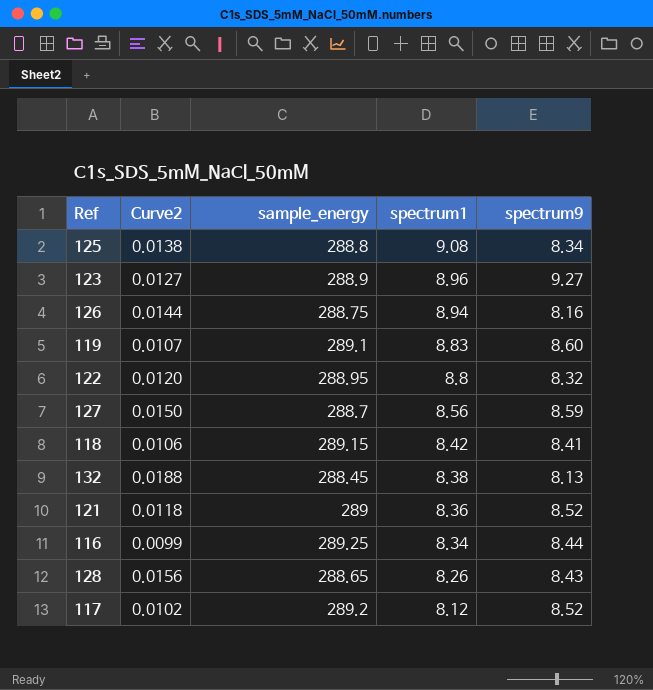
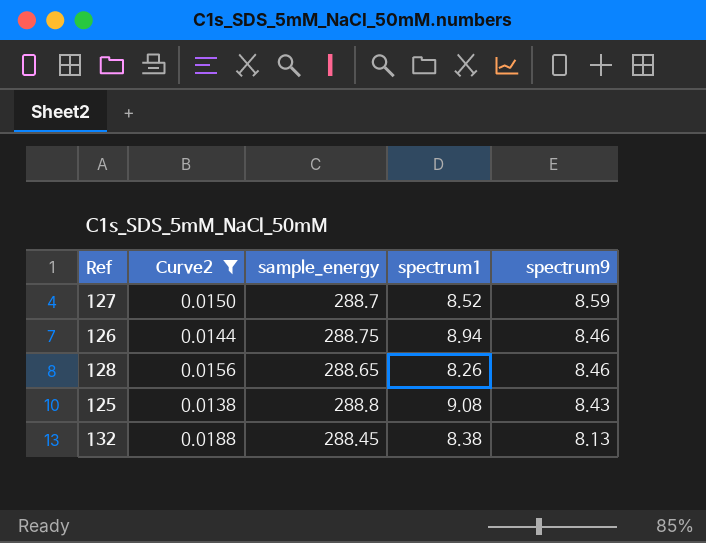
filter: none -> Curve2 >= 0.0138
row order: spectrum1 descending -> spectrum9 descending
127 | spectrum1: 8.56 -> 8.52
126 | spectrum9: 8.16 -> 8.46
128 | spectrum9: 8.43 -> 8.46
125 | spectrum9: 8.34 -> 8.43

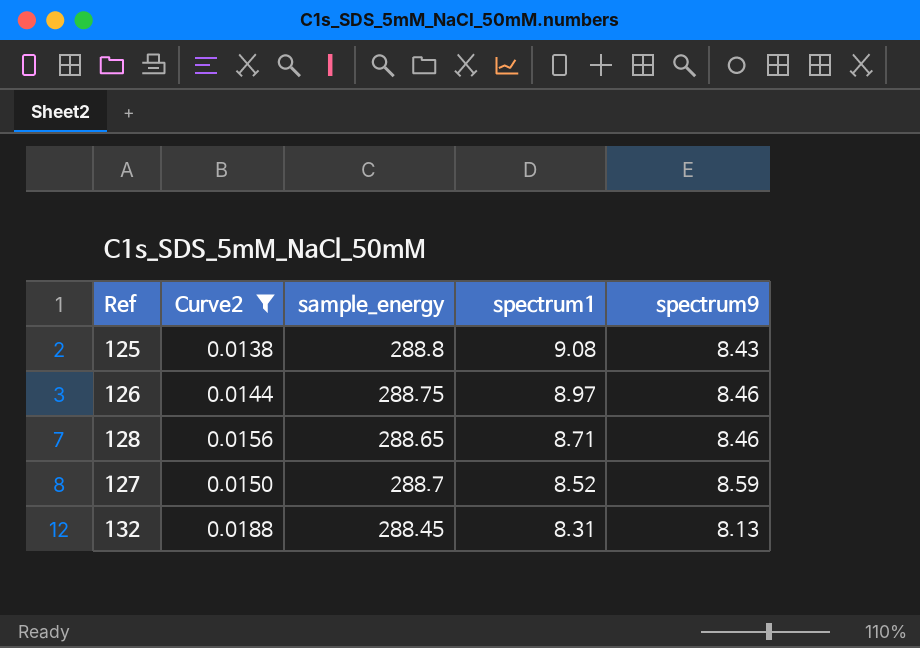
row order: spectrum9 descending -> spectrum1 descending
126 | spectrum1: 8.94 -> 8.97
128 | spectrum1: 8.26 -> 8.71
132 | spectrum1: 8.38 -> 8.31

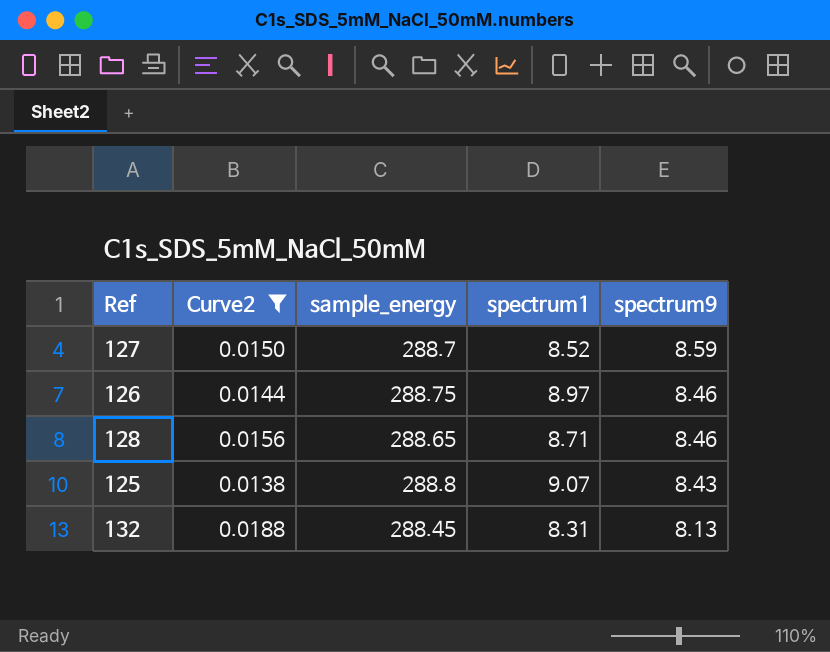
row order: spectrum1 descending -> spectrum9 descending
125 | spectrum1: 9.08 -> 9.07

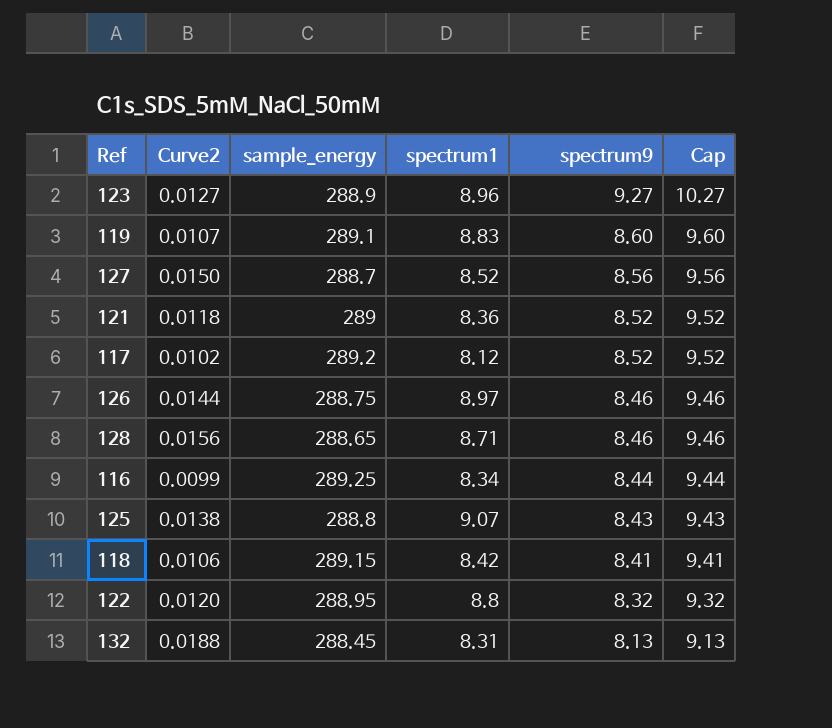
filter: Curve2 >= 0.0138 -> none
column Cap | formula: none -> [spectrum9] + 1
127 | spectrum9: 8.59 -> 8.56

